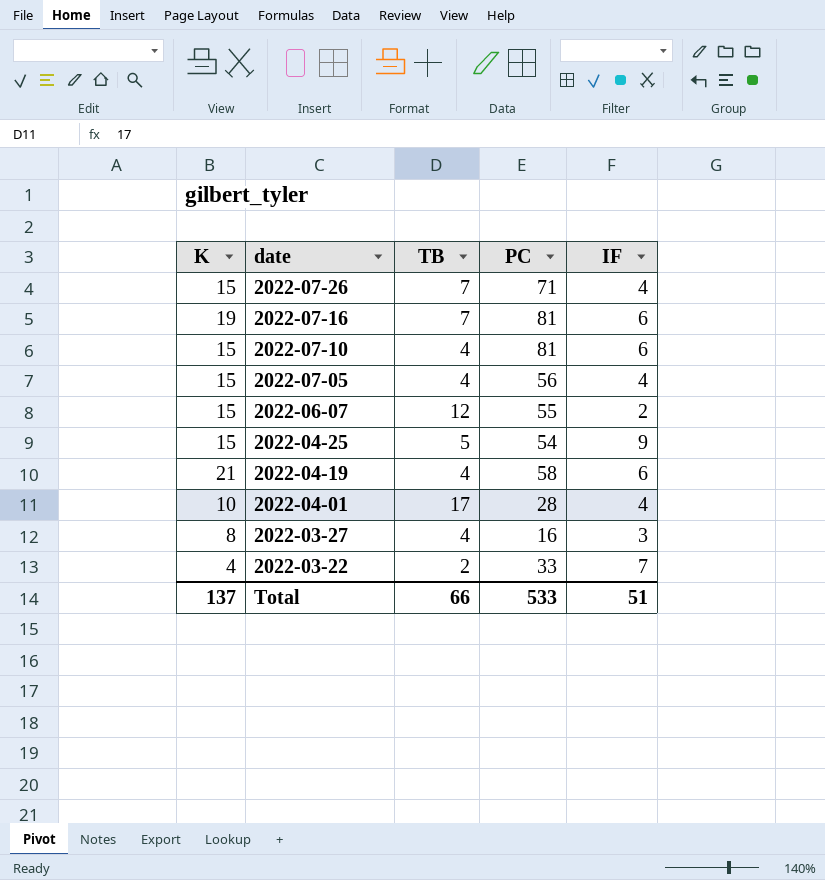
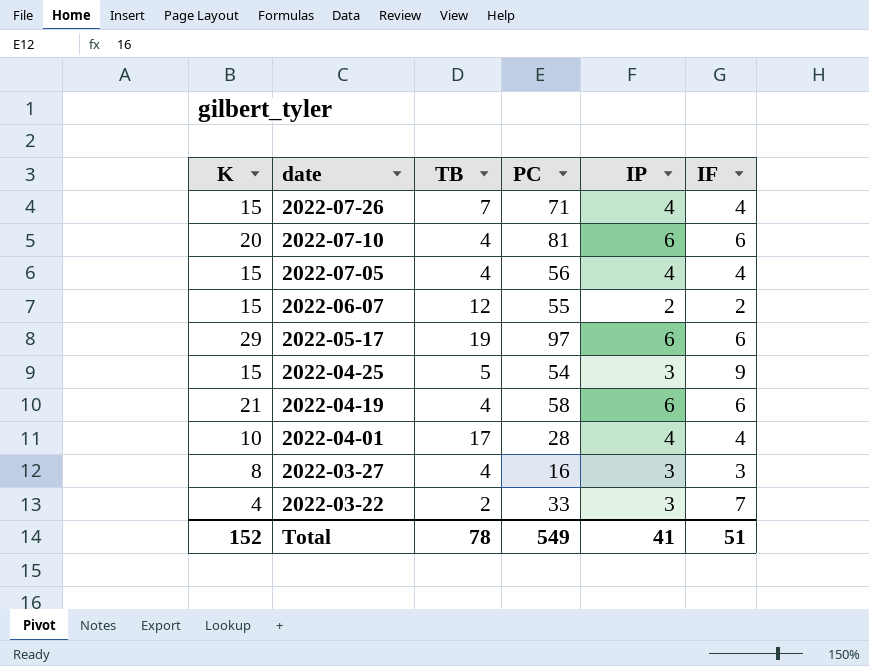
column IP | position: none -> 5
row 2022-07-16: 19 | 7 | 81 | 6 -> none
2022-07-10 | K: 15 -> 20
row 2022-05-17: none -> 29 | 19 | 97 | 6 | 6
Total | K: 137 -> 152
Total | TB: 66 -> 78
Total | PC: 533 -> 549

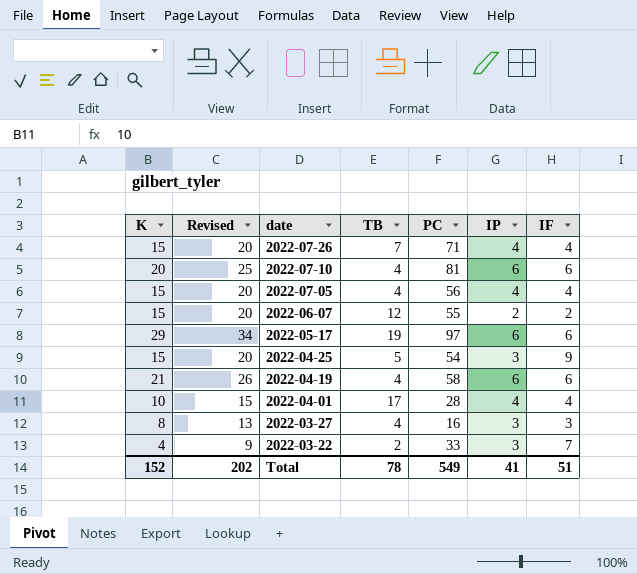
column Revised | formula: none -> [K] + 5

